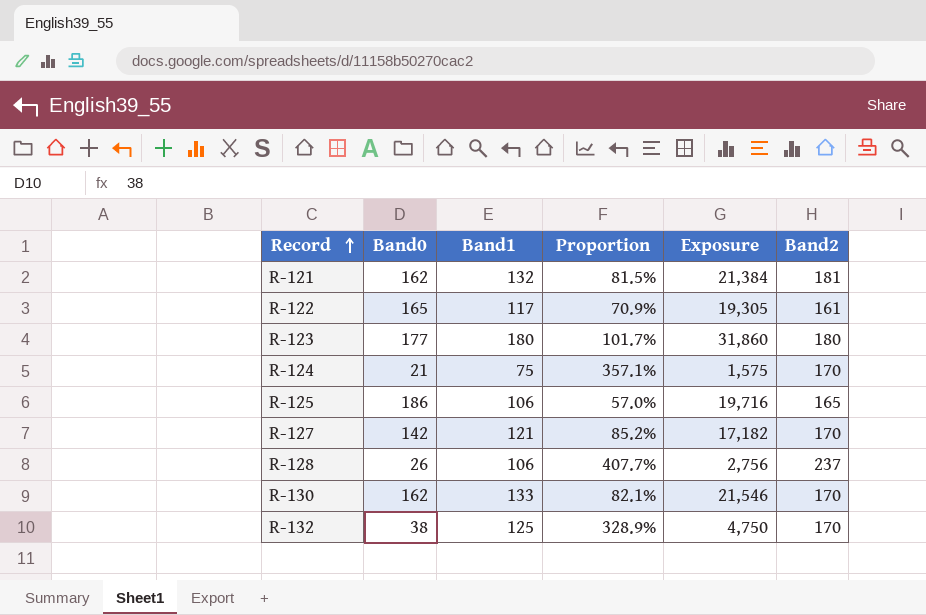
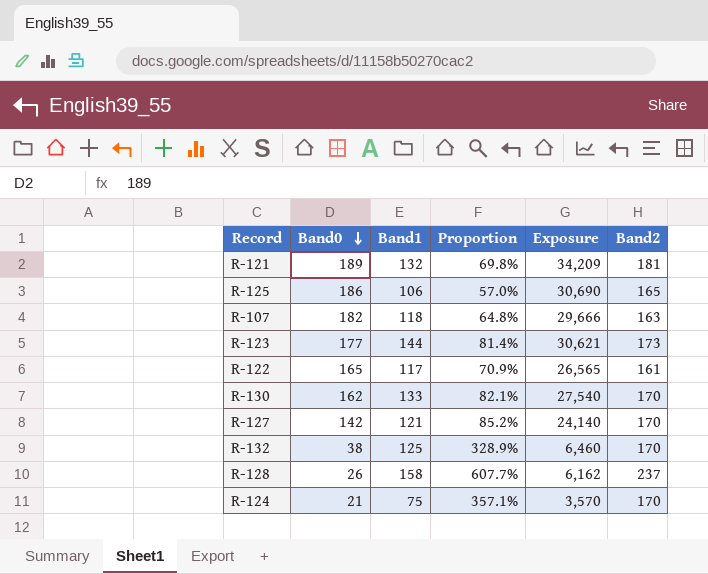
row order: Record ascending -> Band0 descending
column Exposure | formula: [Band0] * [Band1] -> [Band0] * [Band2]
R-121 | Band0: 162 -> 189
R-121 | Proportion: 81.5% -> 69.8%
row R-107: none -> 182 | 118 | 64.8% | 29,666 | 163
R-123 | Band1: 180 -> 144
R-123 | Proportion: 101.7% -> 81.4%
R-123 | Band2: 180 -> 173
R-128 | Band1: 106 -> 158
R-128 | Proportion: 407.7% -> 607.7%

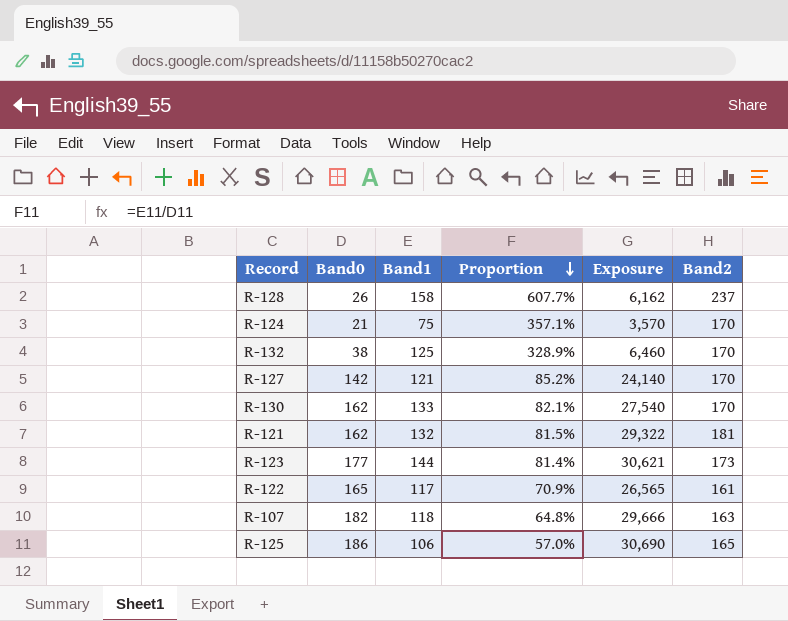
row order: Band0 descending -> Proportion descending
R-121 | Band0: 189 -> 162
R-121 | Proportion: 69.8% -> 81.5%
R-121 | Exposure: 34,209 -> 29,322

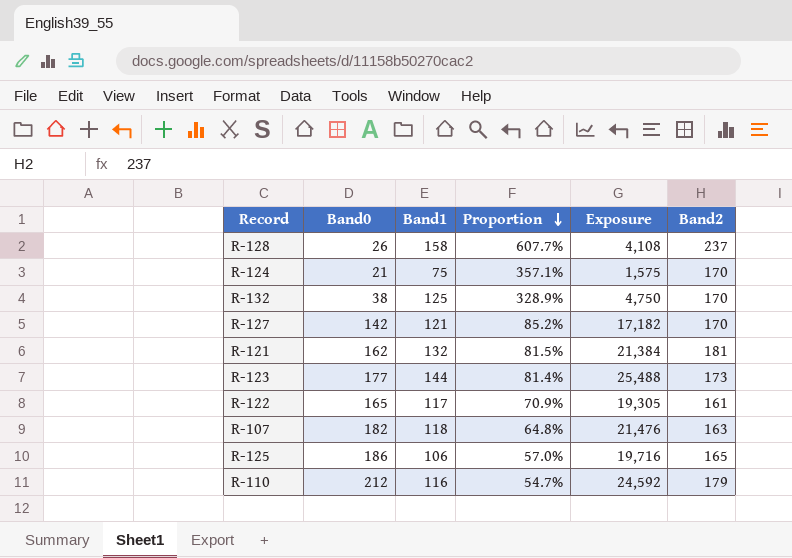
column Exposure | formula: [Band0] * [Band2] -> [Band0] * [Band1]
row R-130: 162 | 133 | 82.1% | 27,540 | 170 -> none
row R-110: none -> 212 | 116 | 54.7% | 24,592 | 179

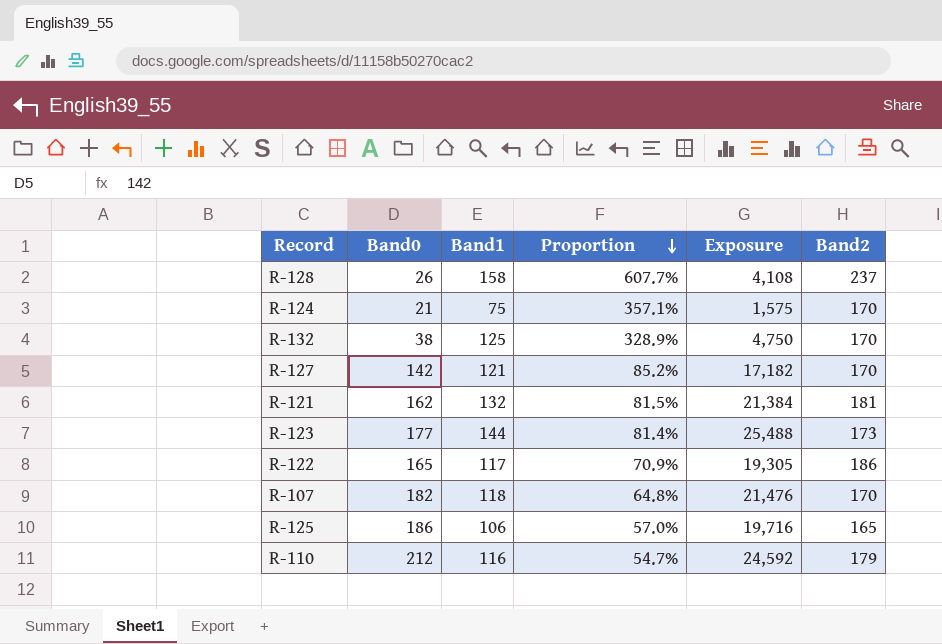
R-122 | Band2: 161 -> 186
R-107 | Band2: 163 -> 170

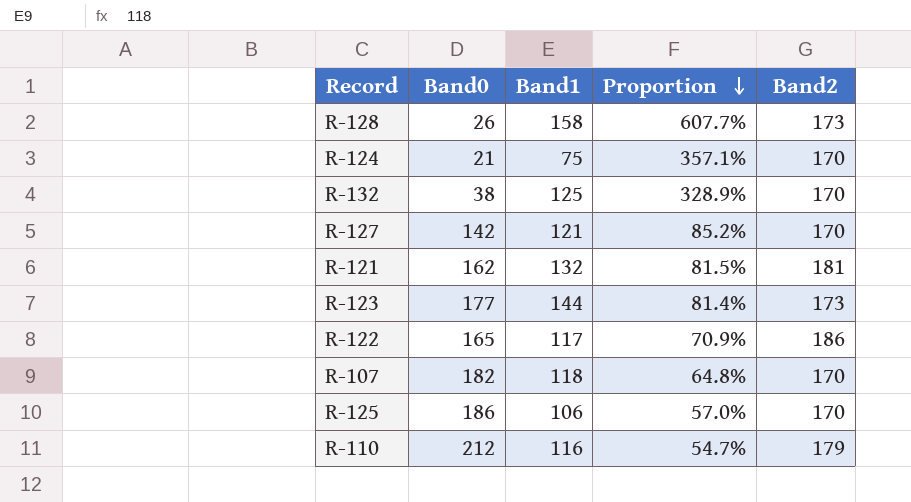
column Exposure | formula: [Band0] * [Band1] -> none
R-128 | Band2: 237 -> 173
R-125 | Band2: 165 -> 170

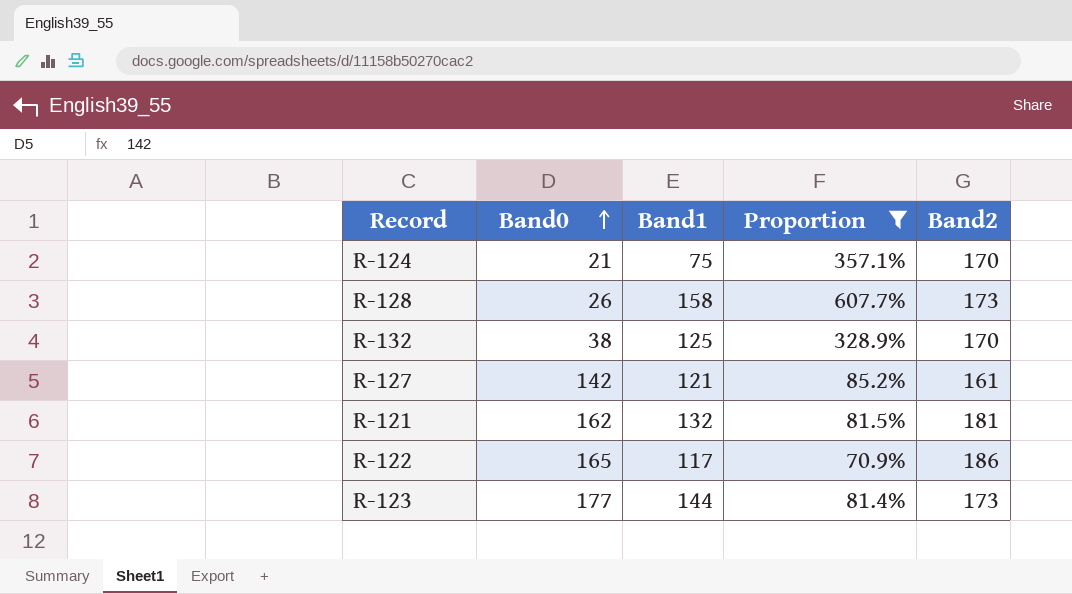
filter: none -> Proportion >= 70.9%
row order: Proportion descending -> Band0 ascending
R-127 | Band2: 170 -> 161

